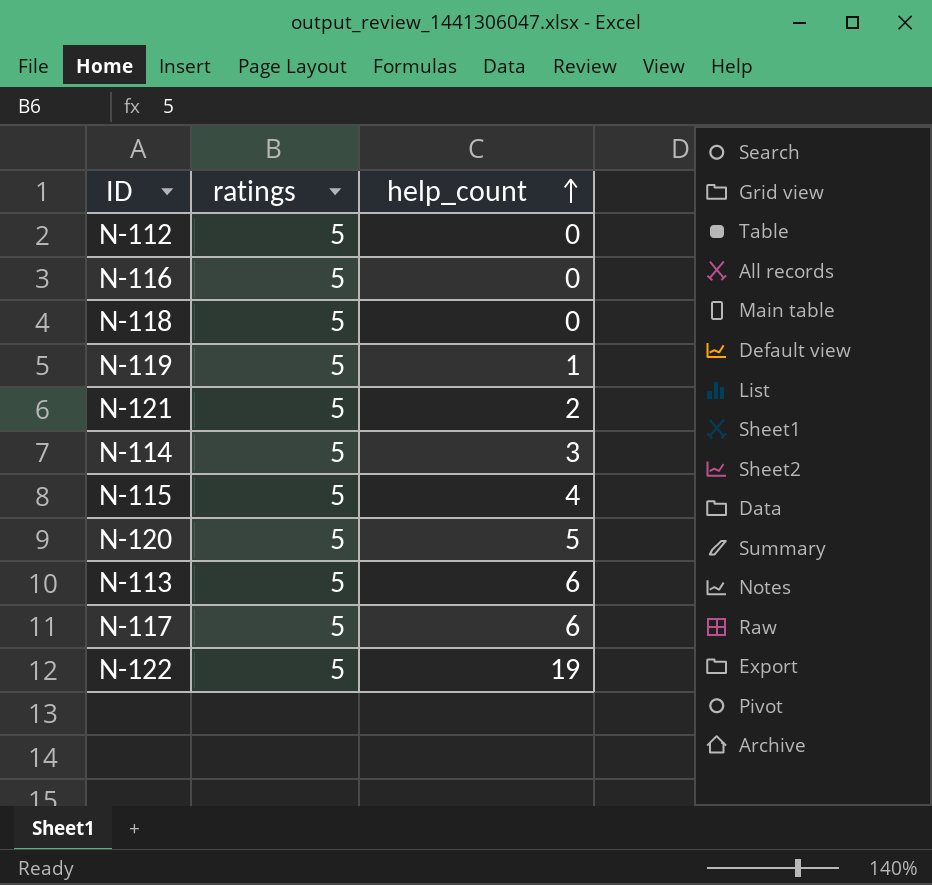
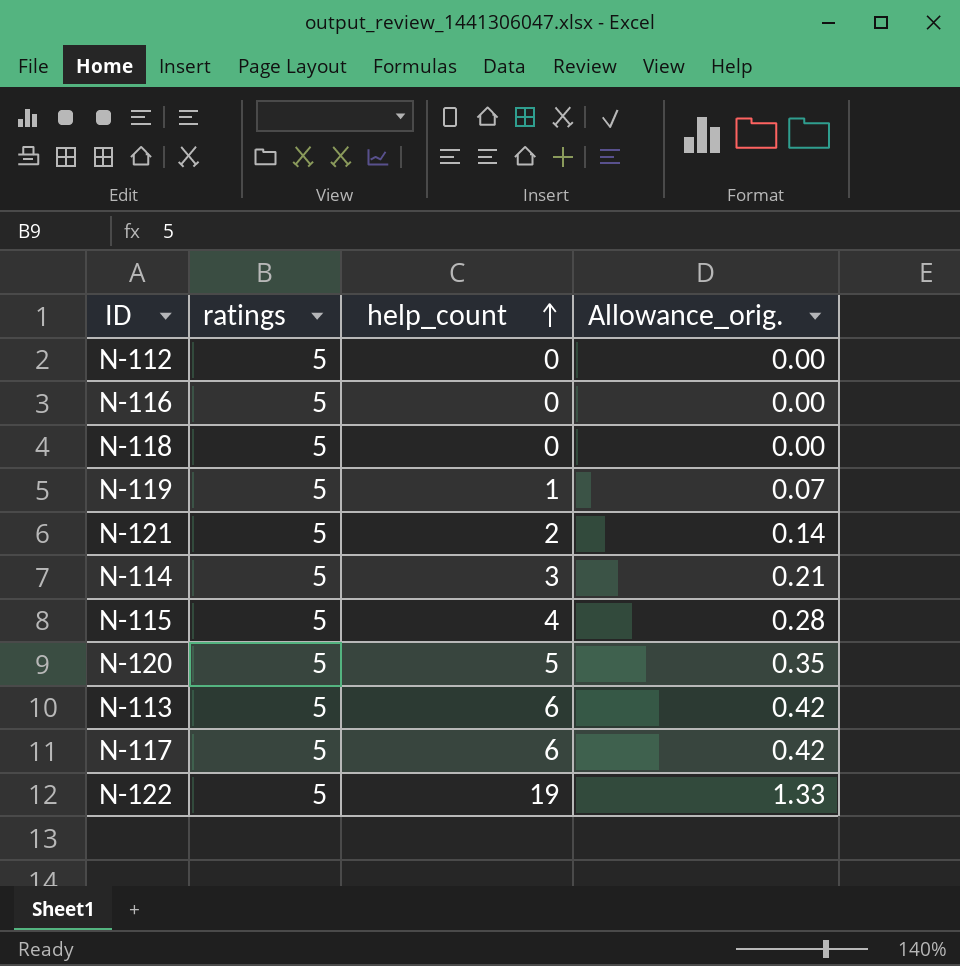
column Allowance_orig. | formula: none -> [help_count] * 0.07

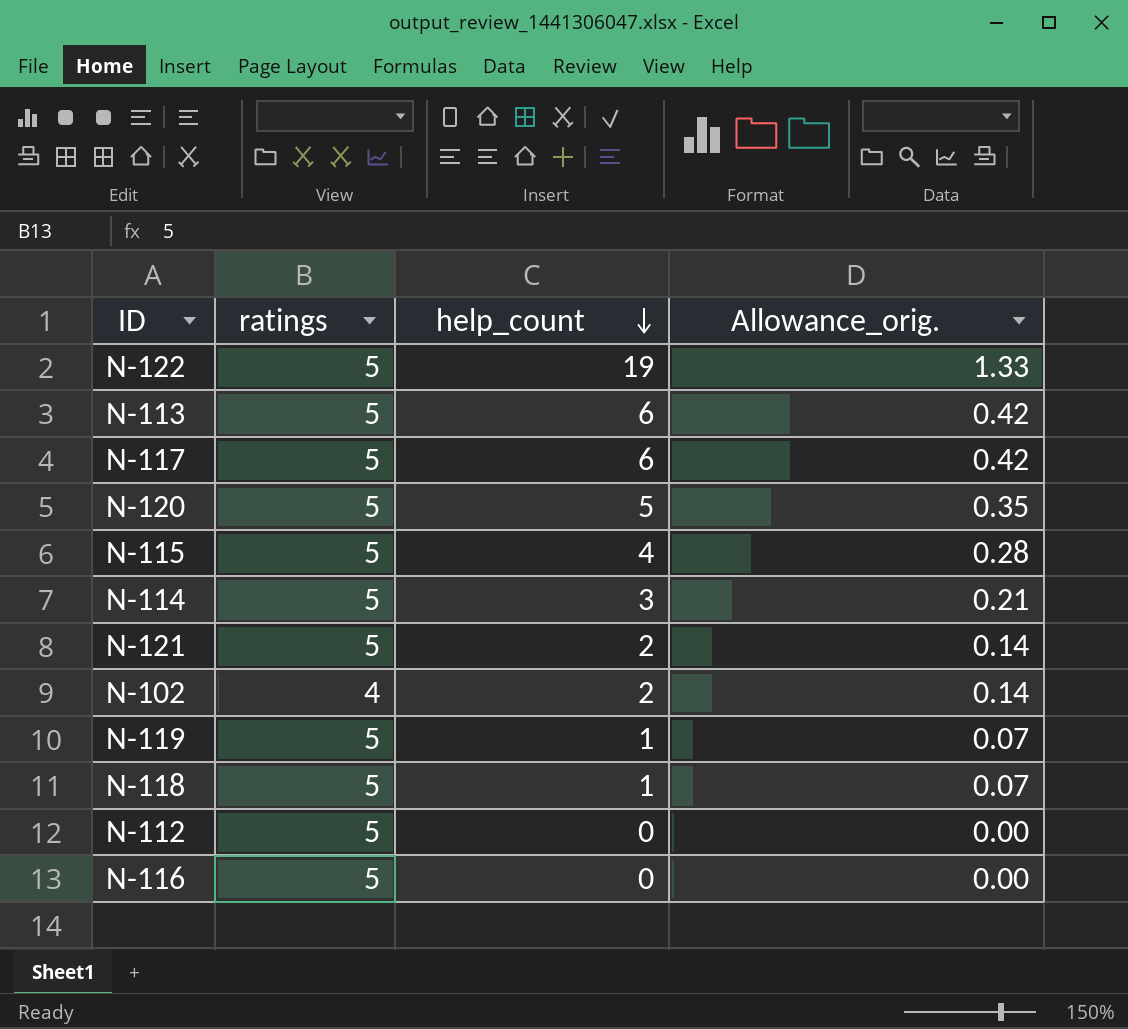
row order: help_count ascending -> help_count descending
row N-102: none -> 4 | 2 | 0.14
N-118 | help_count: 0 -> 1
N-118 | Allowance_orig.: 0.00 -> 0.07

